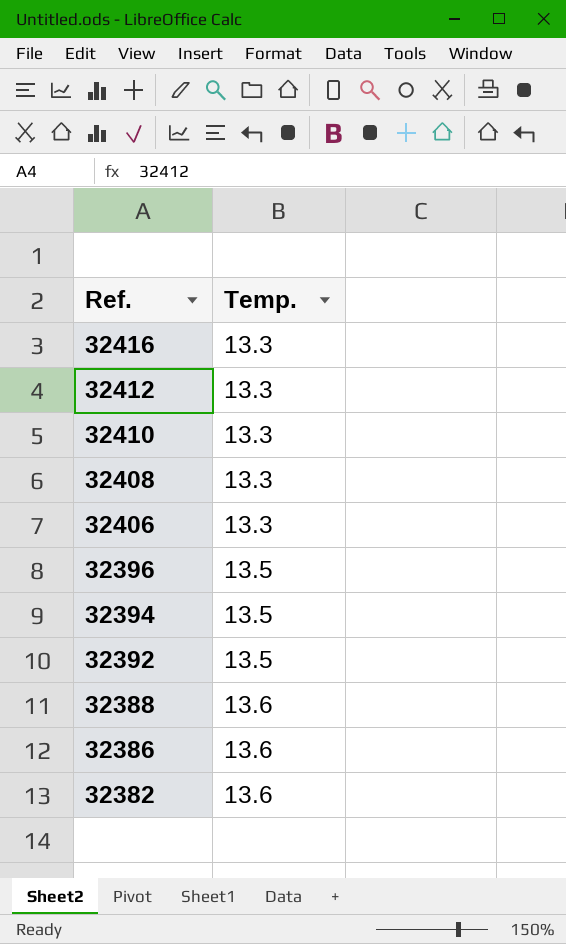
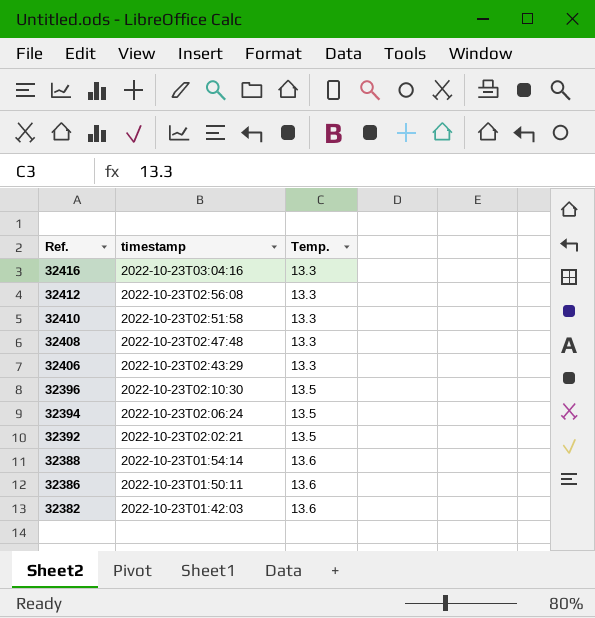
column timestamp | position: none -> 2

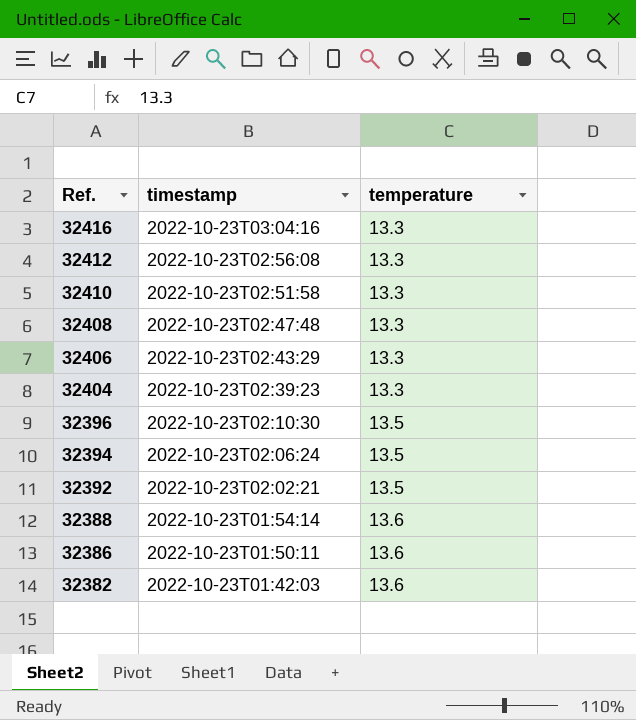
column name: Temp. -> temperature
row 32404: none -> 2022-10-23T02:39:23 | 13.3

